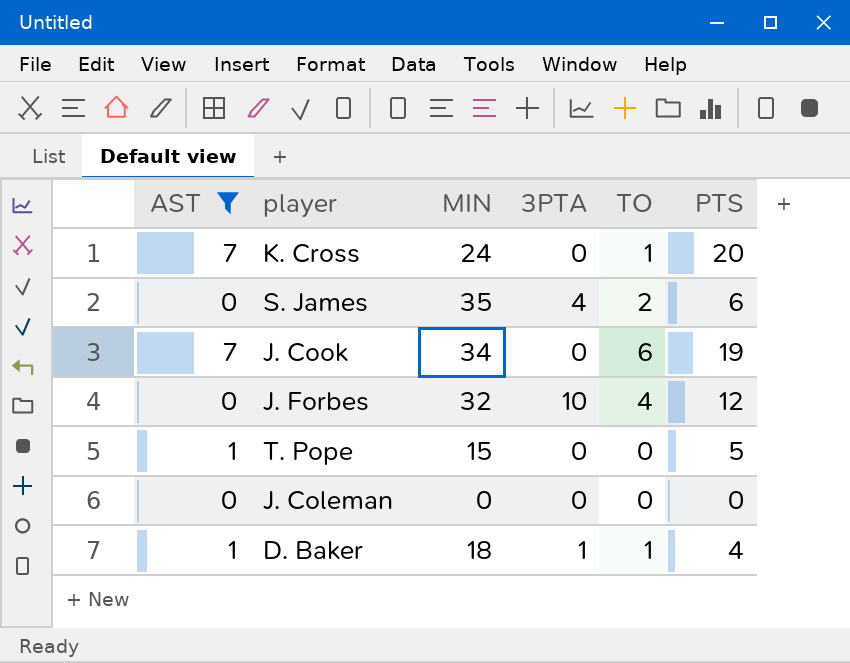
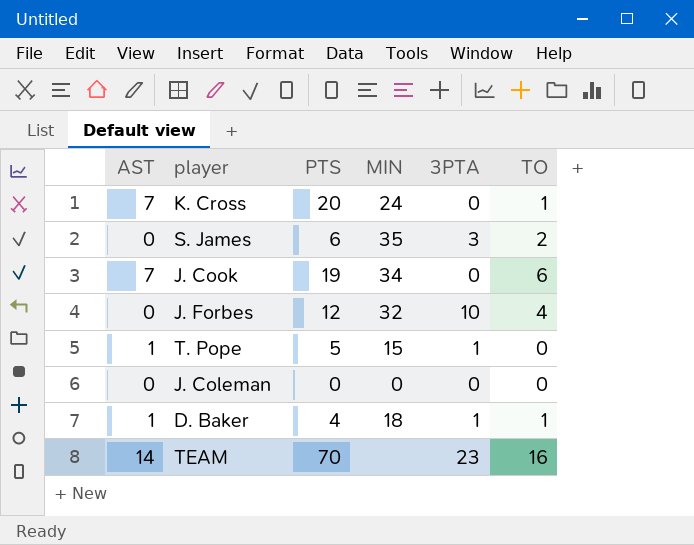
filter: AST != 14 -> none
column PTS | position: 6 -> 3
S. James | 3PTA: 4 -> 3
T. Pope | 3PTA: 0 -> 1

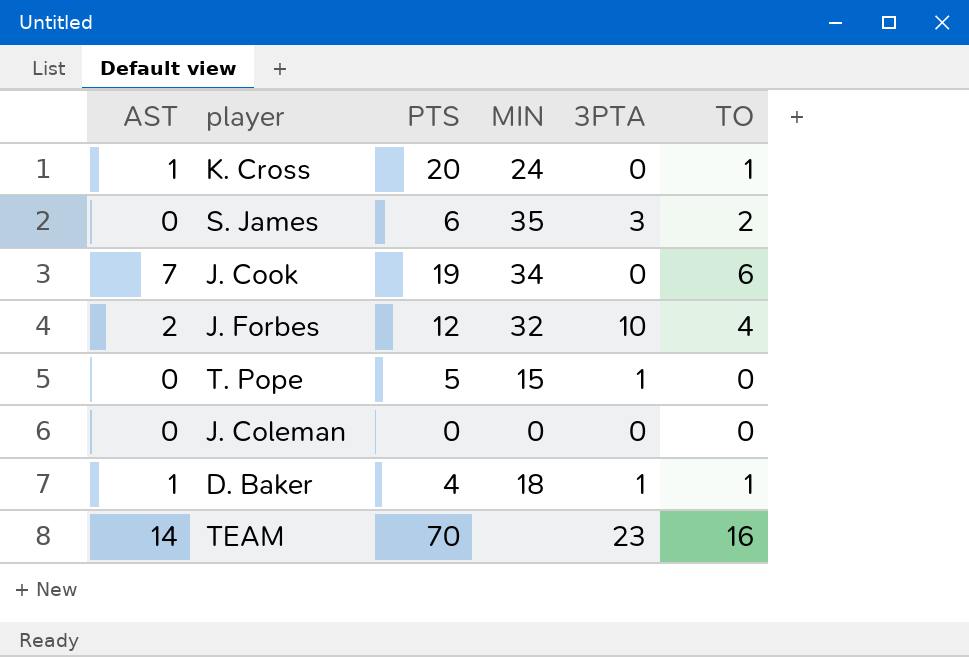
K. Cross | AST: 7 -> 1
J. Forbes | AST: 0 -> 2
T. Pope | AST: 1 -> 0

